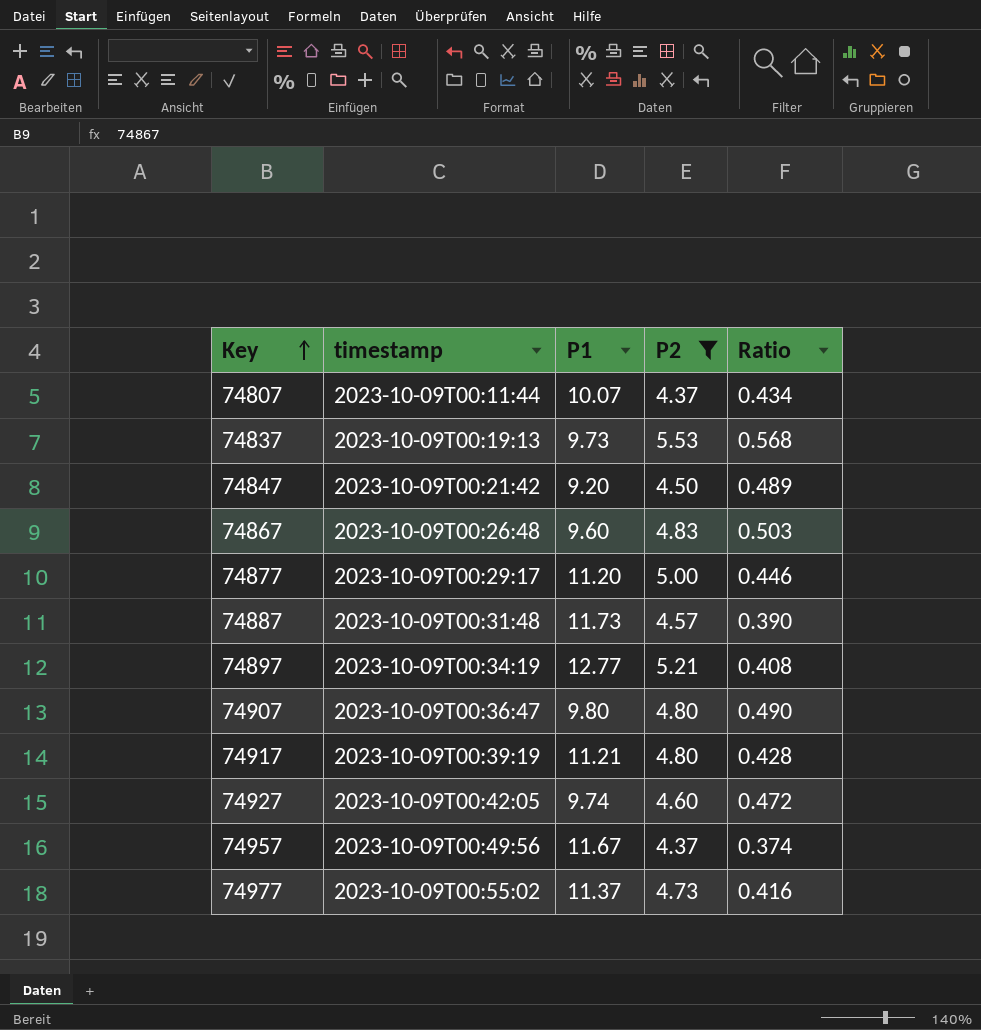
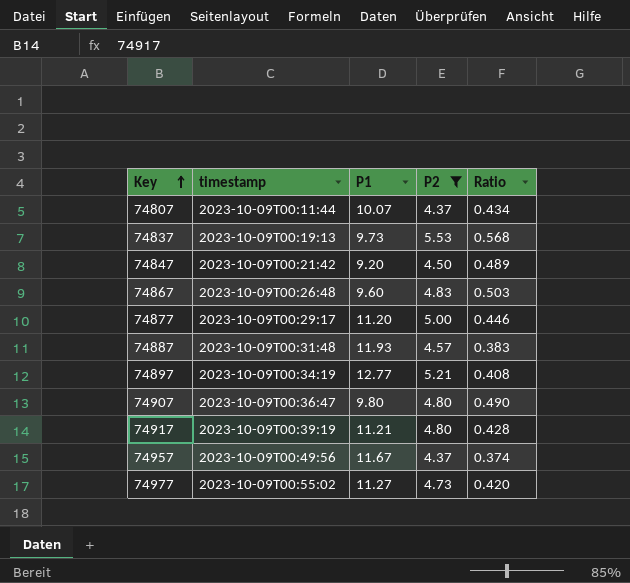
row 74927: 2023-10-09T00:42:05 | 9.74 | 4.60 | 0.472 -> none
74887 | P1: 11.73 -> 11.93
74887 | Ratio: 0.390 -> 0.383
74977 | P1: 11.37 -> 11.27
74977 | Ratio: 0.416 -> 0.420

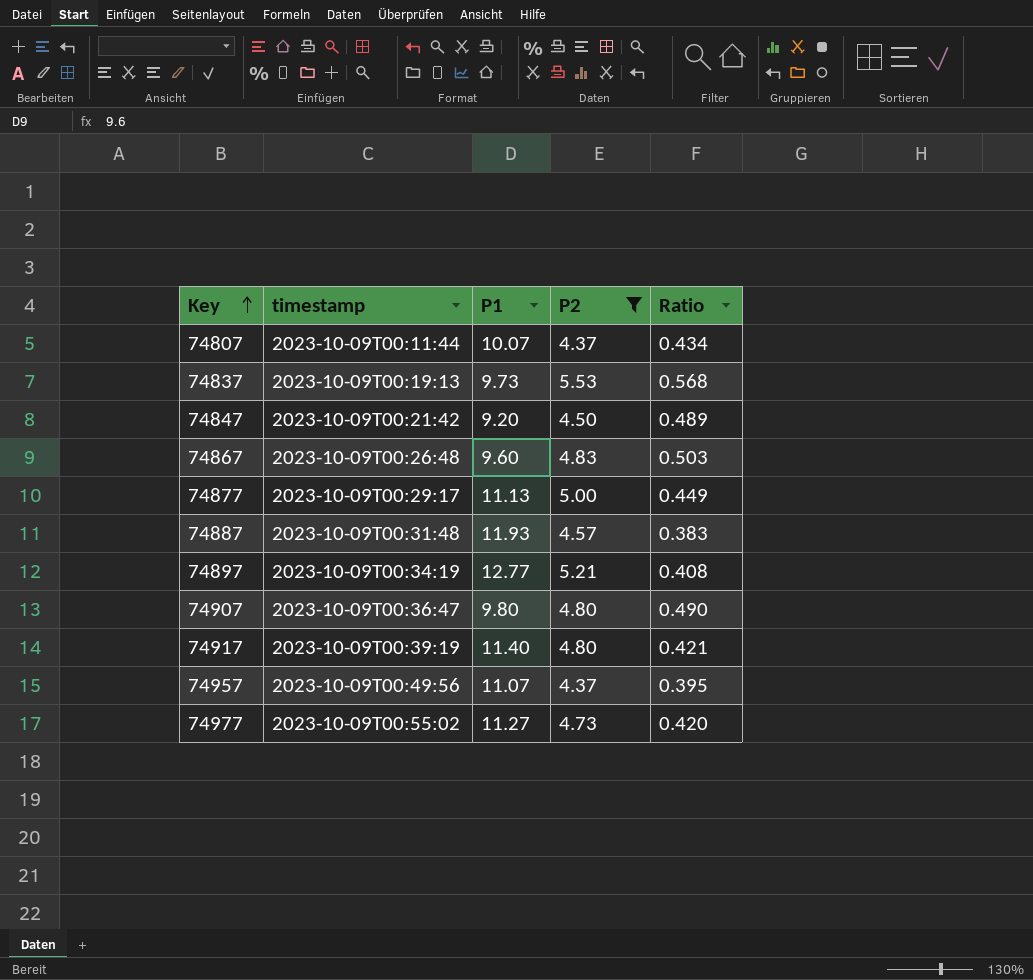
74877 | P1: 11.20 -> 11.13
74877 | Ratio: 0.446 -> 0.449
74917 | P1: 11.21 -> 11.40
74917 | Ratio: 0.428 -> 0.421
74957 | P1: 11.67 -> 11.07
74957 | Ratio: 0.374 -> 0.395

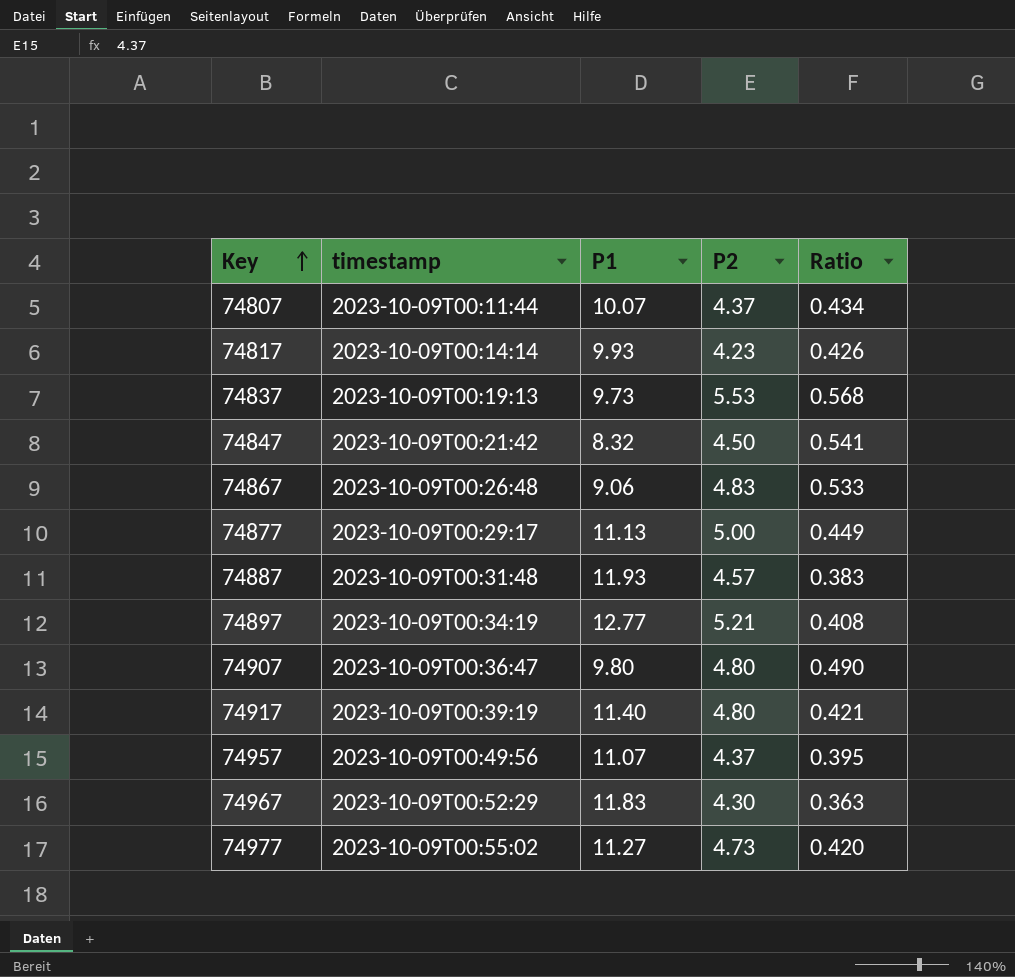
filter: P2 >= 4.37 -> none
74847 | P1: 9.20 -> 8.32
74847 | Ratio: 0.489 -> 0.541
74867 | P1: 9.60 -> 9.06
74867 | Ratio: 0.503 -> 0.533

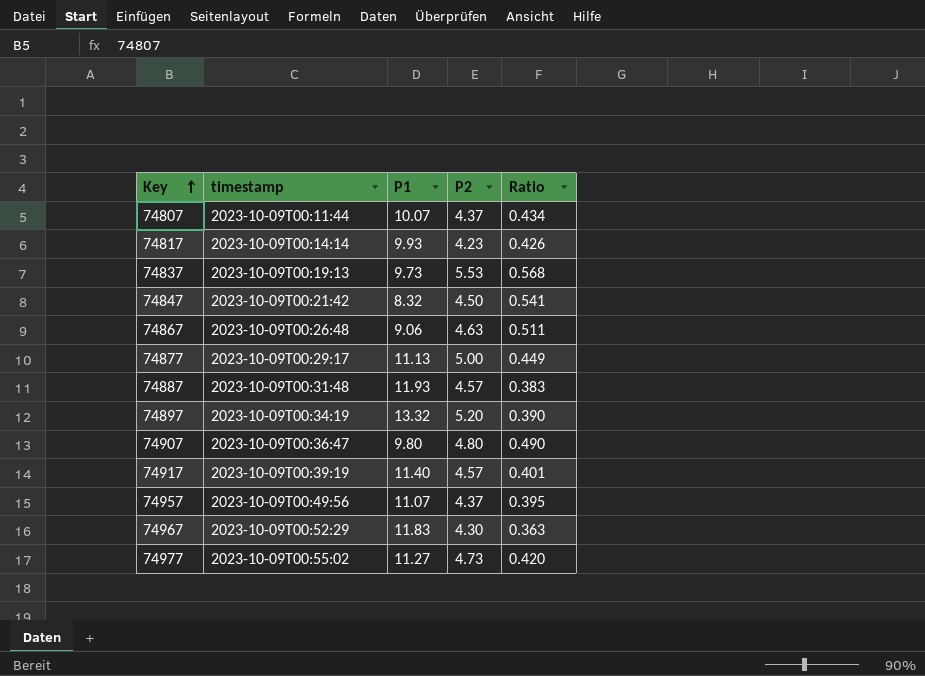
74867 | P2: 4.83 -> 4.63
74867 | Ratio: 0.533 -> 0.511
74897 | P1: 12.77 -> 13.32
74897 | P2: 5.21 -> 5.20
74897 | Ratio: 0.408 -> 0.390
74917 | P2: 4.80 -> 4.57
74917 | Ratio: 0.421 -> 0.401

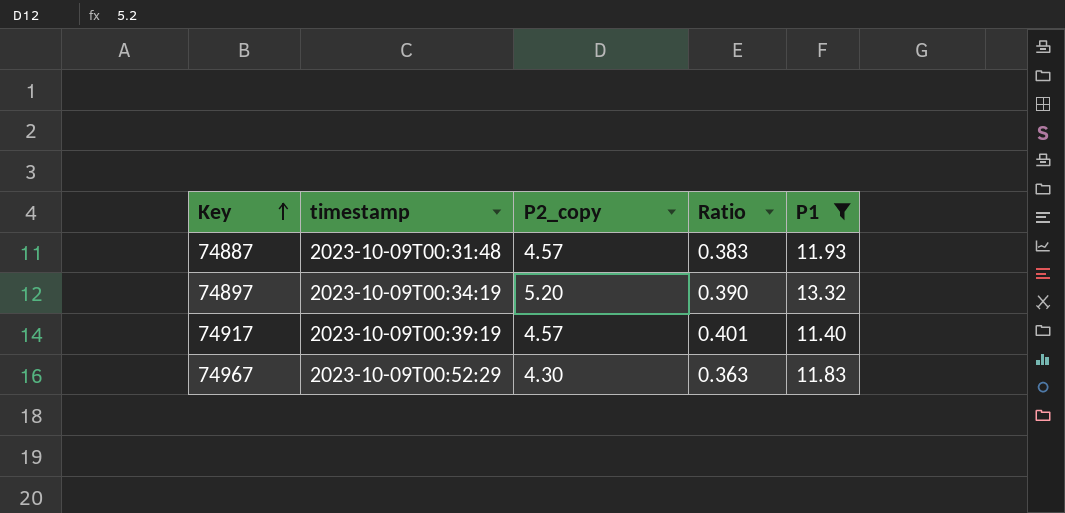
filter: none -> P1 >= 11.40
column name: P2 -> P2_copy
column P1 | position: 3 -> 5

